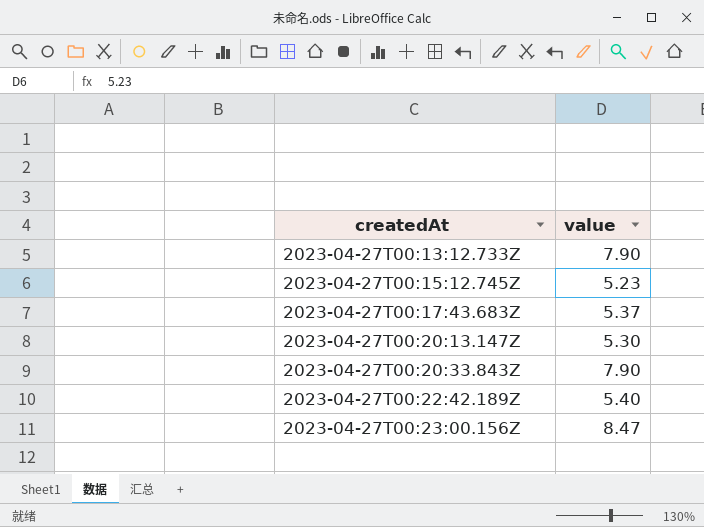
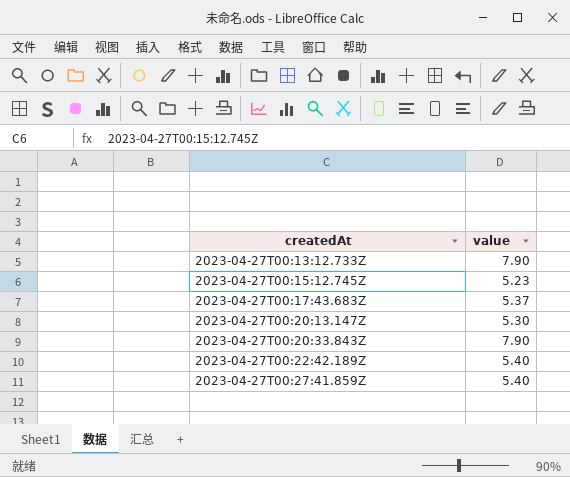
row 2023-04-27T00:23:00.156Z: 8.47 -> none
row 2023-04-27T00:27:41.859Z: none -> 5.40

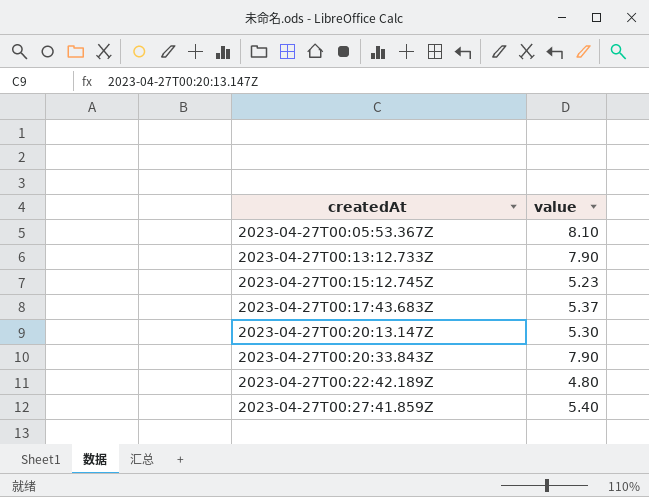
row 2023-04-27T00:05:53.367Z: none -> 8.10
2023-04-27T00:22:42.189Z | value: 5.40 -> 4.80

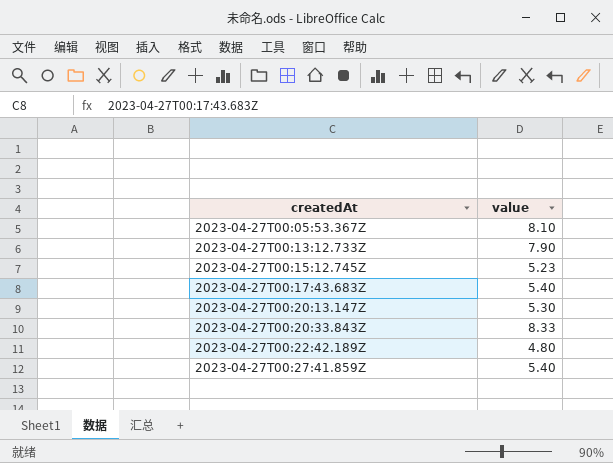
2023-04-27T00:17:43.683Z | value: 5.37 -> 5.40
2023-04-27T00:20:33.843Z | value: 7.90 -> 8.33

